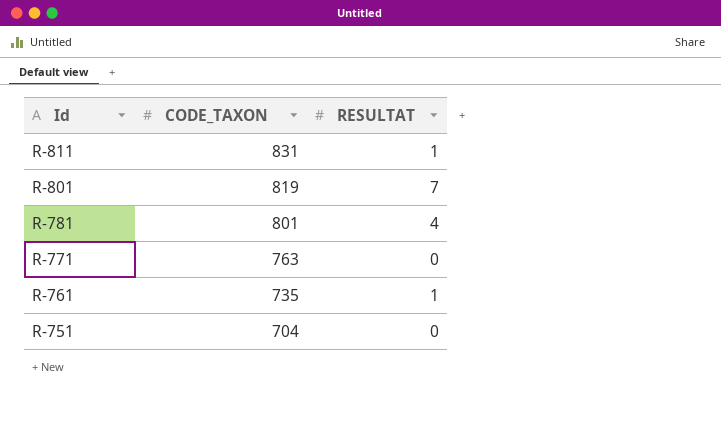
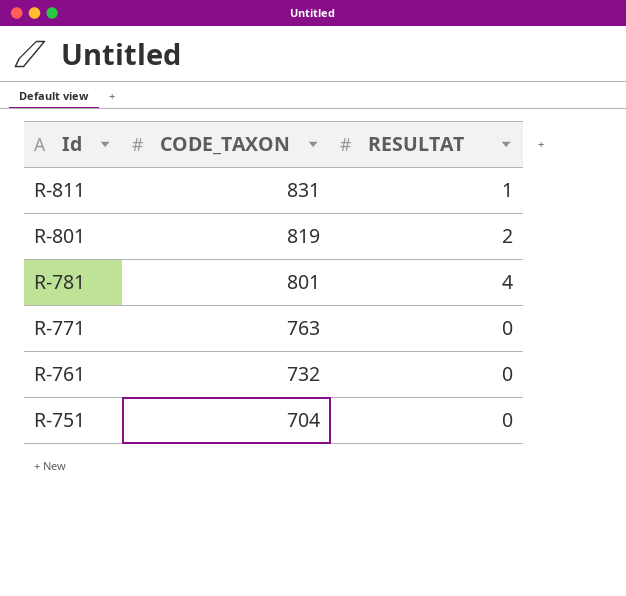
R-801 | RESULTAT: 7 -> 2
R-761 | CODE_TAXON: 735 -> 732
R-761 | RESULTAT: 1 -> 0

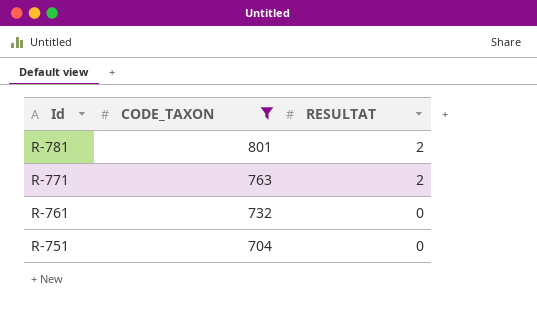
filter: none -> CODE_TAXON <= 801
R-781 | RESULTAT: 4 -> 2
R-771 | RESULTAT: 0 -> 2

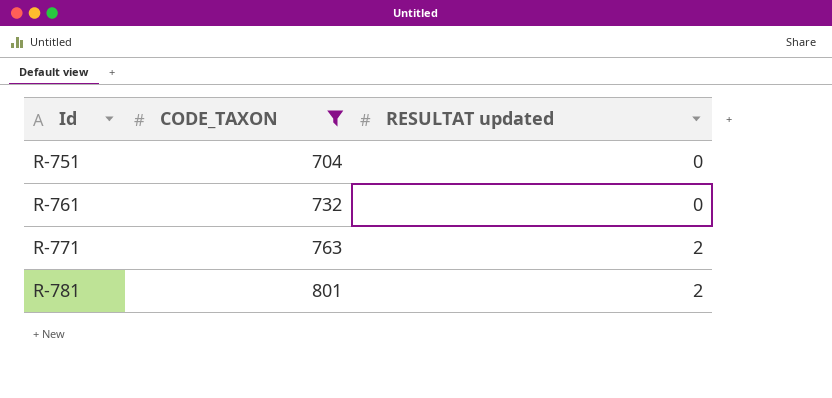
row order: Id descending -> Id ascending
column name: RESULTAT -> RESULTAT updated

